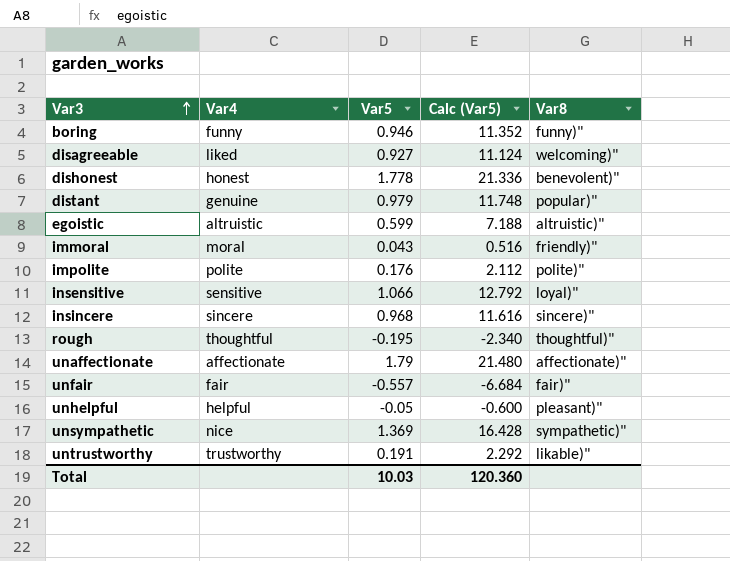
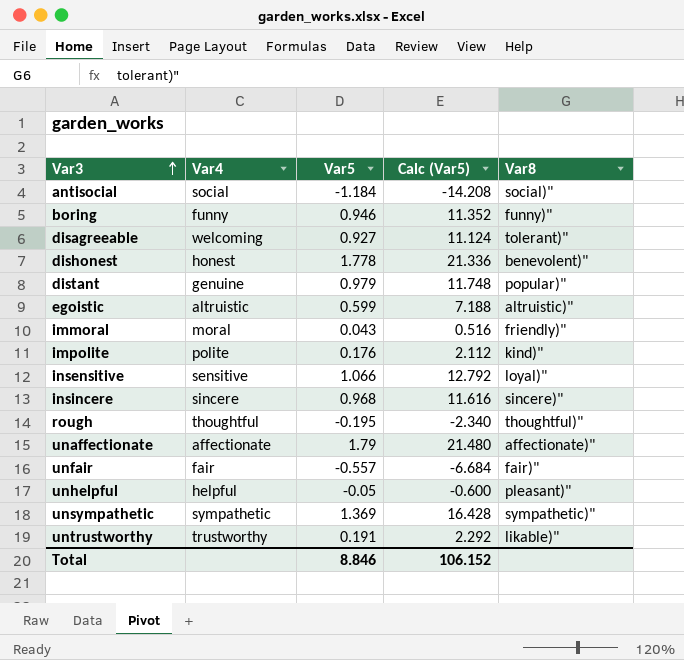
row antisocial: none -> social | -1.184 | -14.208 | social)"
disagreeable | Var4: liked -> welcoming
disagreeable | Var8: welcoming)" -> tolerant)"
impolite | Var8: polite)" -> kind)"
unsympathetic | Var4: nice -> sympathetic
Total | Var5: 10.03 -> 8.846
Total | Calc (Var5): 120.360 -> 106.152

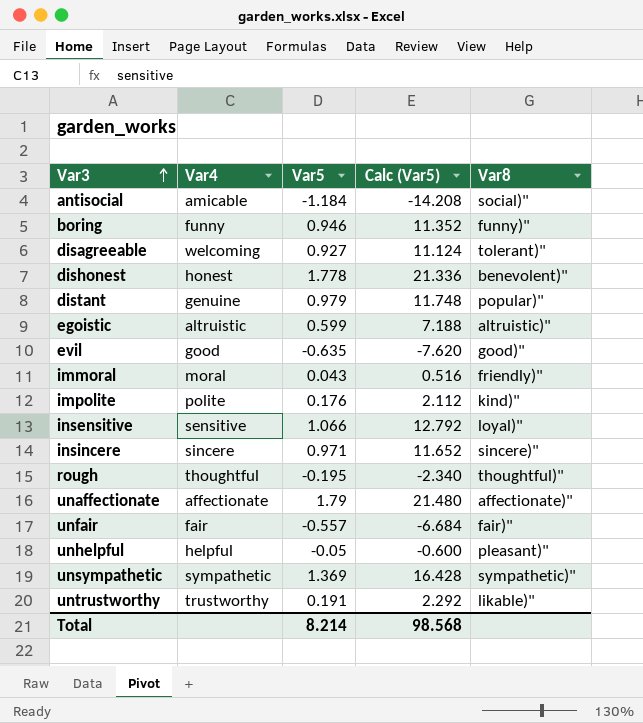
antisocial | Var4: social -> amicable
row evil: none -> good | -0.635 | -7.620 | good)"
insincere | Var5: 0.968 -> 0.971
insincere | Calc (Var5): 11.616 -> 11.652
Total | Var5: 8.846 -> 8.214
Total | Calc (Var5): 106.152 -> 98.568

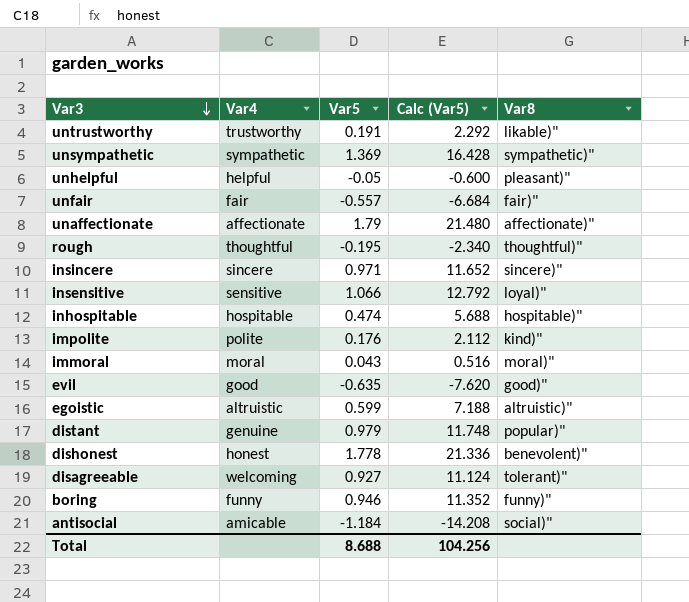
row order: Var3 ascending -> Var3 descending
row inhospitable: none -> hospitable | 0.474 | 5.688 | hospitable)"
immoral | Var8: friendly)" -> moral)"
Total | Var5: 8.214 -> 8.688
Total | Calc (Var5): 98.568 -> 104.256

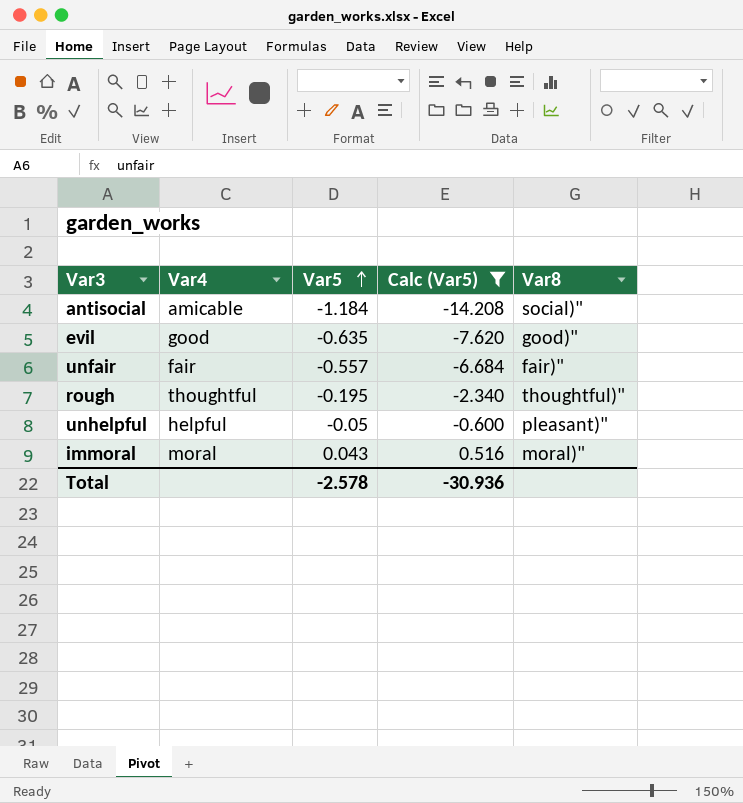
filter: none -> Calc (Var5) <= 0.516
row order: Var3 descending -> Var5 ascending
Total | Var5: 8.688 -> -2.578
Total | Calc (Var5): 104.256 -> -30.936

